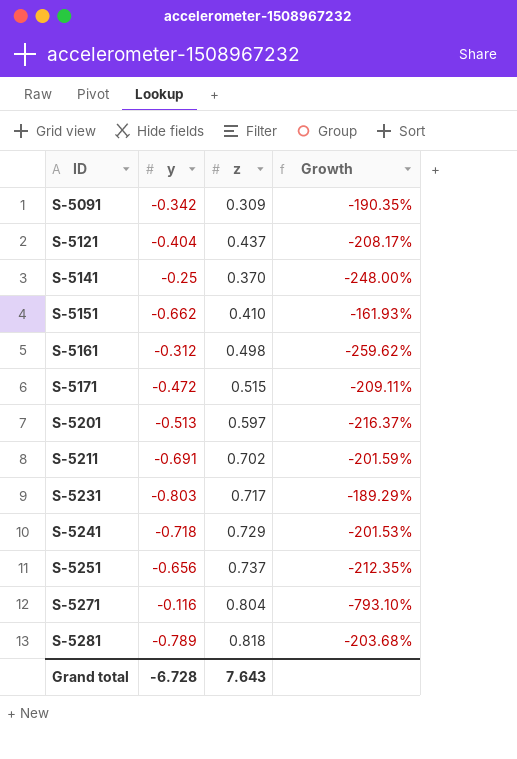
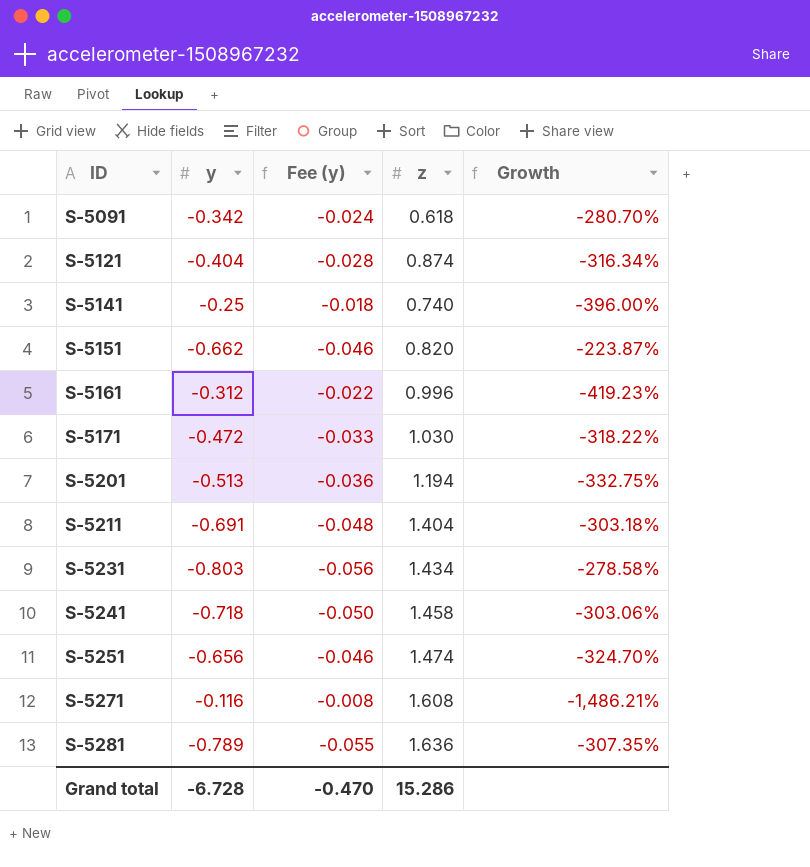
column Fee (y) | formula: none -> [y] * 0.07
S-5091 | z: 0.309 -> 0.618
S-5091 | Growth: -190.35% -> -280.70%
S-5121 | z: 0.437 -> 0.874
S-5121 | Growth: -208.17% -> -316.34%
S-5141 | z: 0.370 -> 0.740
S-5141 | Growth: -248.00% -> -396.00%
S-5151 | z: 0.410 -> 0.820
S-5151 | Growth: -161.93% -> -223.87%
S-5161 | z: 0.498 -> 0.996
S-5161 | Growth: -259.62% -> -419.23%
S-5171 | z: 0.515 -> 1.030
S-5171 | Growth: -209.11% -> -318.22%
S-5201 | z: 0.597 -> 1.194
S-5201 | Growth: -216.37% -> -332.75%
S-5211 | z: 0.702 -> 1.404
S-5211 | Growth: -201.59% -> -303.18%
S-5231 | z: 0.717 -> 1.434
S-5231 | Growth: -189.29% -> -278.58%
S-5241 | z: 0.729 -> 1.458
S-5241 | Growth: -201.53% -> -303.06%
S-5251 | z: 0.737 -> 1.474
S-5251 | Growth: -212.35% -> -324.70%
S-5271 | z: 0.804 -> 1.608
S-5271 | Growth: -793.10% -> -1,486.21%
S-5281 | z: 0.818 -> 1.636
S-5281 | Growth: -203.68% -> -307.35%
Grand total | z: 7.643 -> 15.286

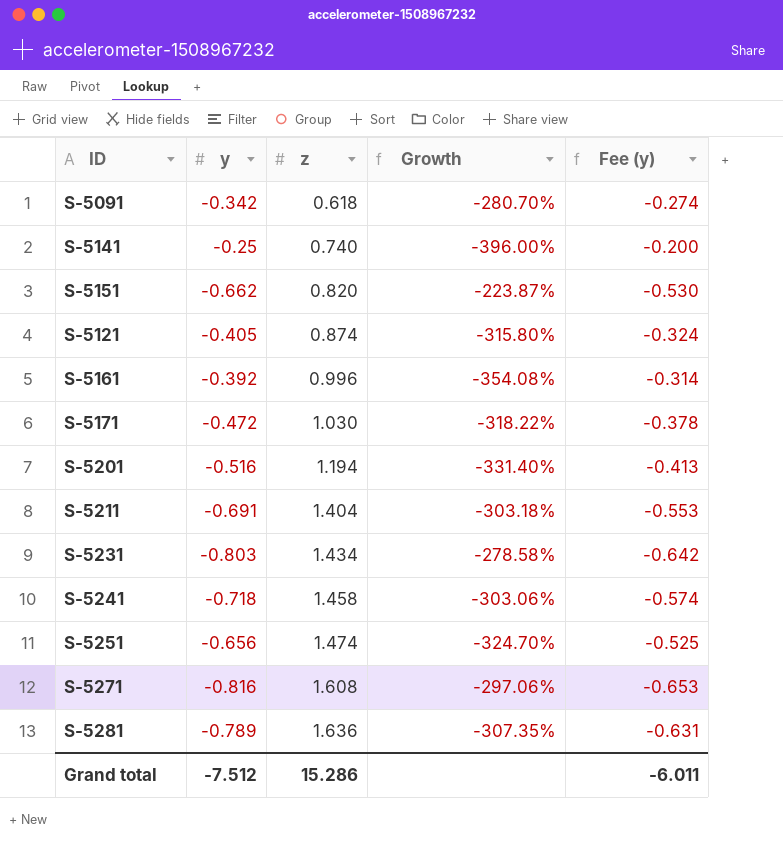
row order: ID ascending -> z ascending
column Fee (y) | formula: [y] * 0.07 -> [y] * 0.8
column Fee (y) | position: 3 -> 5
S-5121 | y: -0.404 -> -0.405
S-5121 | Growth: -316.34% -> -315.80%
S-5161 | y: -0.312 -> -0.392
S-5161 | Growth: -419.23% -> -354.08%
S-5201 | y: -0.513 -> -0.516
S-5201 | Growth: -332.75% -> -331.40%
S-5271 | y: -0.116 -> -0.816
S-5271 | Growth: -1,486.21% -> -297.06%
Grand total | y: -6.728 -> -7.512
Grand total | Fee (y): -0.470 -> -6.011

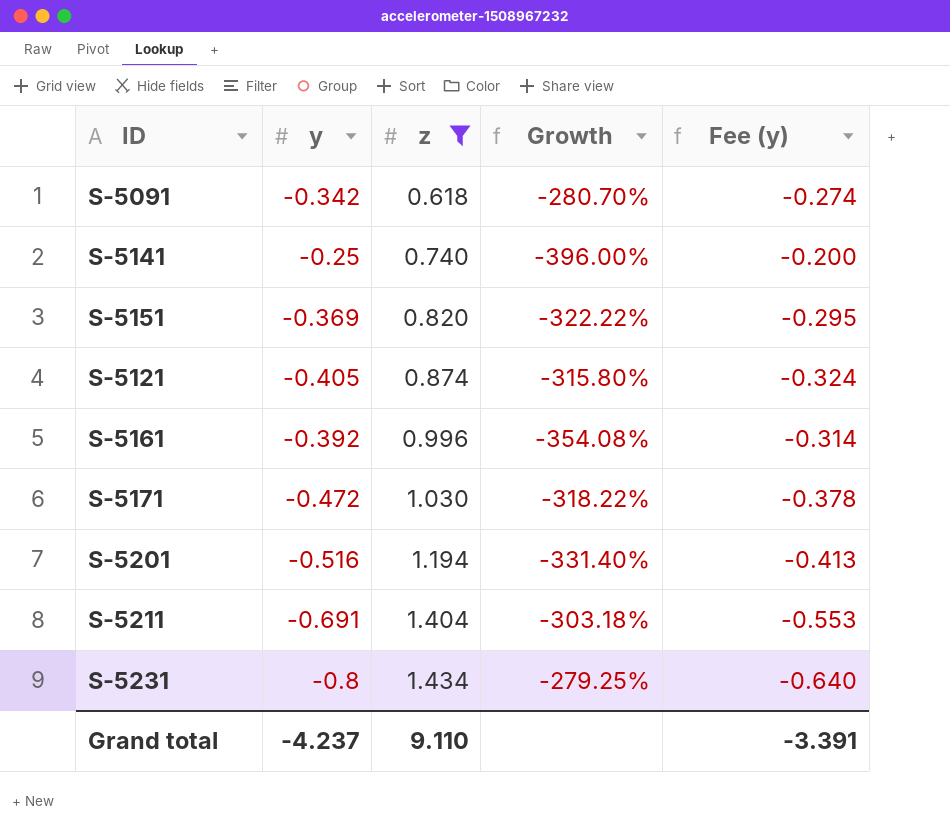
filter: none -> z <= 1.434
S-5151 | y: -0.662 -> -0.369
S-5151 | Growth: -223.87% -> -322.22%
S-5151 | Fee (y): -0.530 -> -0.295
S-5231 | y: -0.803 -> -0.8
S-5231 | Growth: -278.58% -> -279.25%
S-5231 | Fee (y): -0.642 -> -0.640
Grand total | y: -7.512 -> -4.237
Grand total | z: 15.286 -> 9.110
Grand total | Fee (y): -6.011 -> -3.391

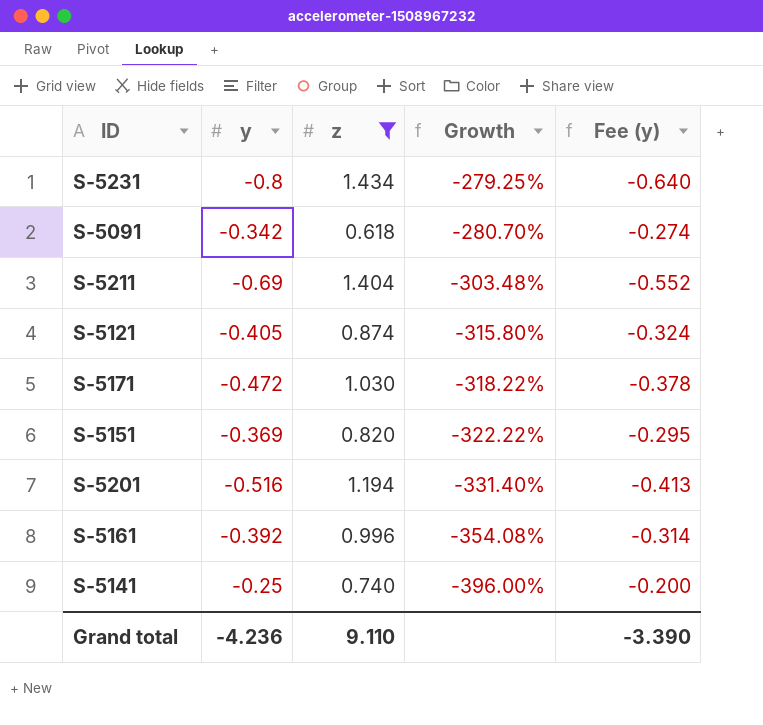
row order: z ascending -> Growth descending
S-5211 | y: -0.691 -> -0.69
S-5211 | Growth: -303.18% -> -303.48%
S-5211 | Fee (y): -0.553 -> -0.552
Grand total | y: -4.237 -> -4.236
Grand total | Fee (y): -3.391 -> -3.390

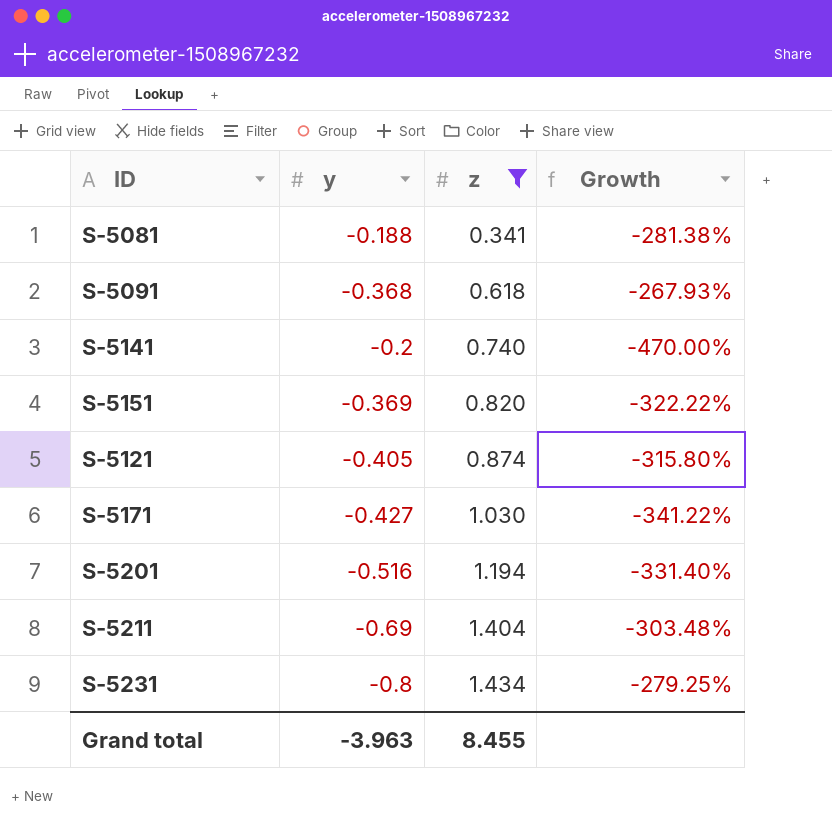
row order: Growth descending -> z ascending
column Fee (y) | formula: [y] * 0.8 -> none
row S-5161: -0.392 | 0.996 | -354.08% | -0.314 -> none
row S-5081: none -> -0.188 | 0.341 | -281.38%
S-5091 | y: -0.342 -> -0.368
S-5091 | Growth: -280.70% -> -267.93%
S-5141 | y: -0.25 -> -0.2
S-5141 | Growth: -396.00% -> -470.00%
S-5171 | y: -0.472 -> -0.427
S-5171 | Growth: -318.22% -> -341.22%
Grand total | y: -4.236 -> -3.963
Grand total | z: 9.110 -> 8.455

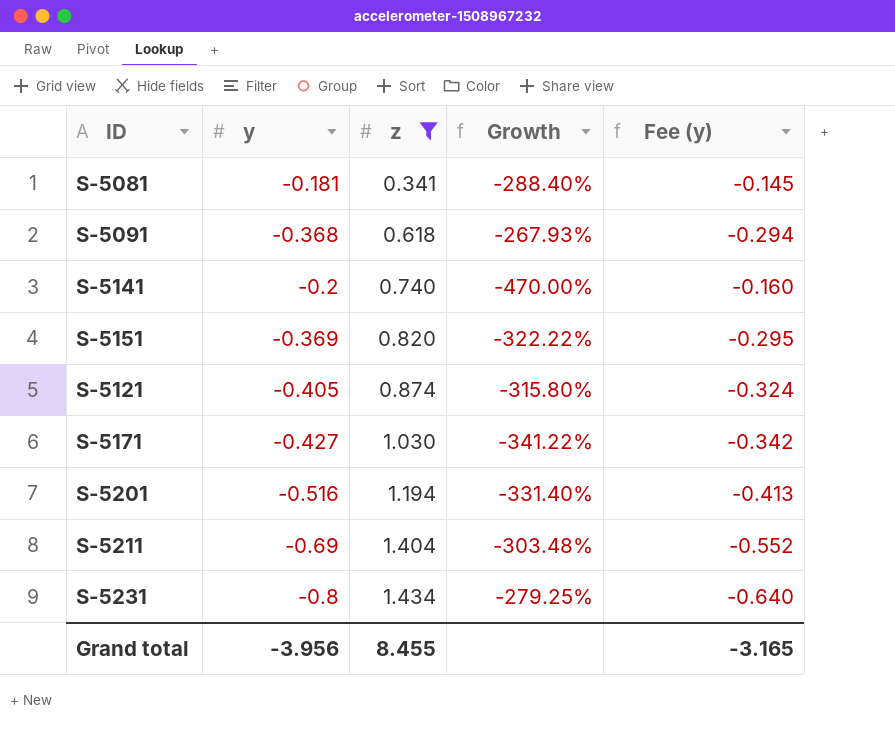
column Fee (y) | formula: none -> [y] * 0.8
S-5081 | y: -0.188 -> -0.181
S-5081 | Growth: -281.38% -> -288.40%
Grand total | y: -3.963 -> -3.956

